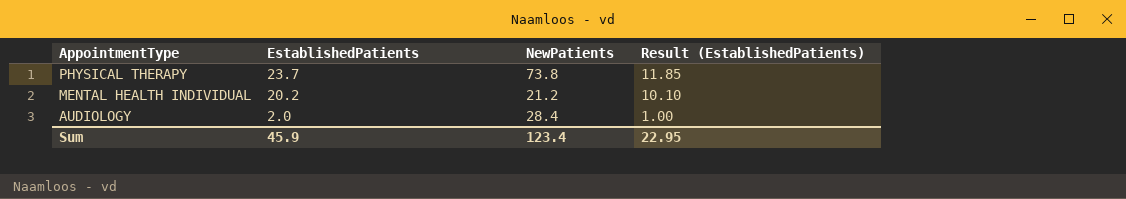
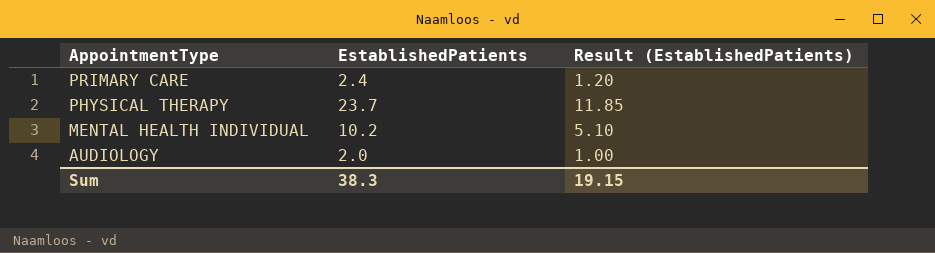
column NewPatients | position: 3 -> none
row PRIMARY CARE: none -> 2.4 | 1.20
MENTAL HEALTH INDIVIDUAL | EstablishedPatients: 20.2 -> 10.2
MENTAL HEALTH INDIVIDUAL | Result (EstablishedPatients): 10.10 -> 5.10
Sum | EstablishedPatients: 45.9 -> 38.3
Sum | Result (EstablishedPatients): 22.95 -> 19.15

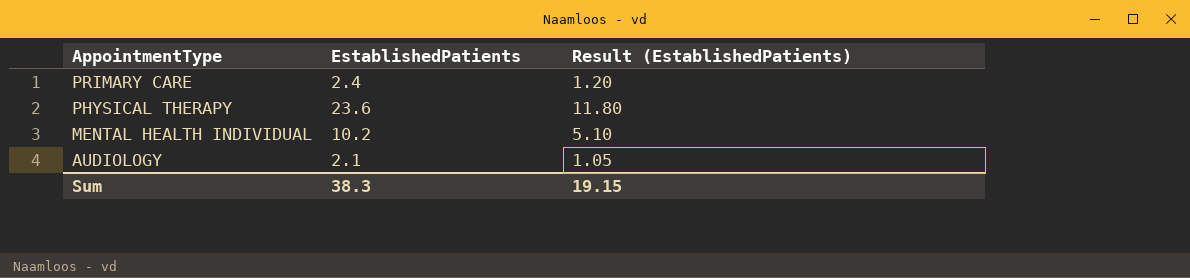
PHYSICAL THERAPY | EstablishedPatients: 23.7 -> 23.6
PHYSICAL THERAPY | Result (EstablishedPatients): 11.85 -> 11.80
AUDIOLOGY | EstablishedPatients: 2.0 -> 2.1
AUDIOLOGY | Result (EstablishedPatients): 1.00 -> 1.05

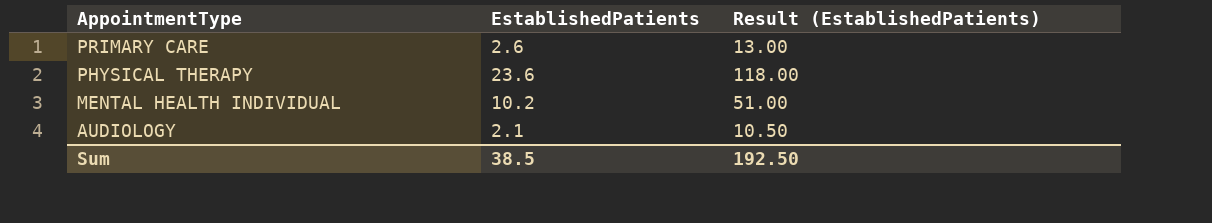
column Result (EstablishedPatients) | formula: [EstablishedPatients] * 0.5 -> [EstablishedPatients] * 5
PRIMARY CARE | EstablishedPatients: 2.4 -> 2.6
Sum | EstablishedPatients: 38.3 -> 38.5
Sum | Result (EstablishedPatients): 19.15 -> 192.50

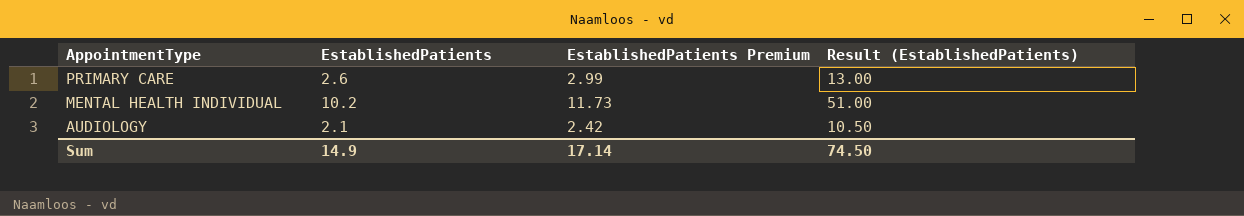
column EstablishedPatients Premium | formula: none -> [EstablishedPatients] * 1.15
row PHYSICAL THERAPY: 23.6 | 118.00 -> none
Sum | EstablishedPatients: 38.5 -> 14.9
Sum | Result (EstablishedPatients): 192.50 -> 74.50

